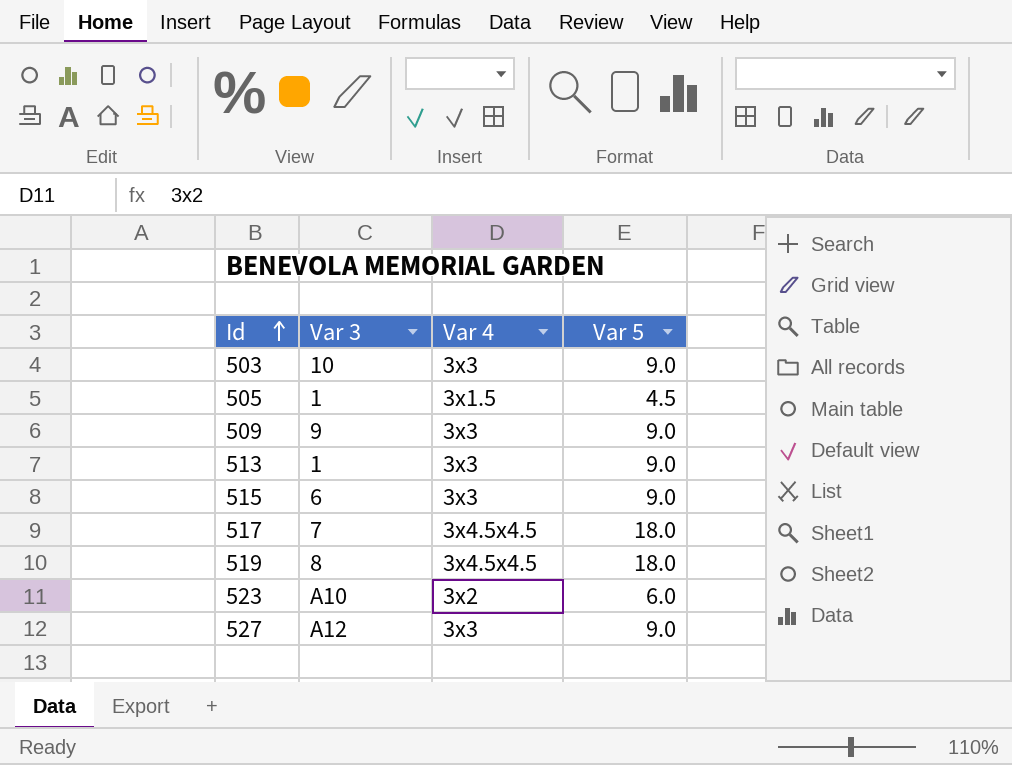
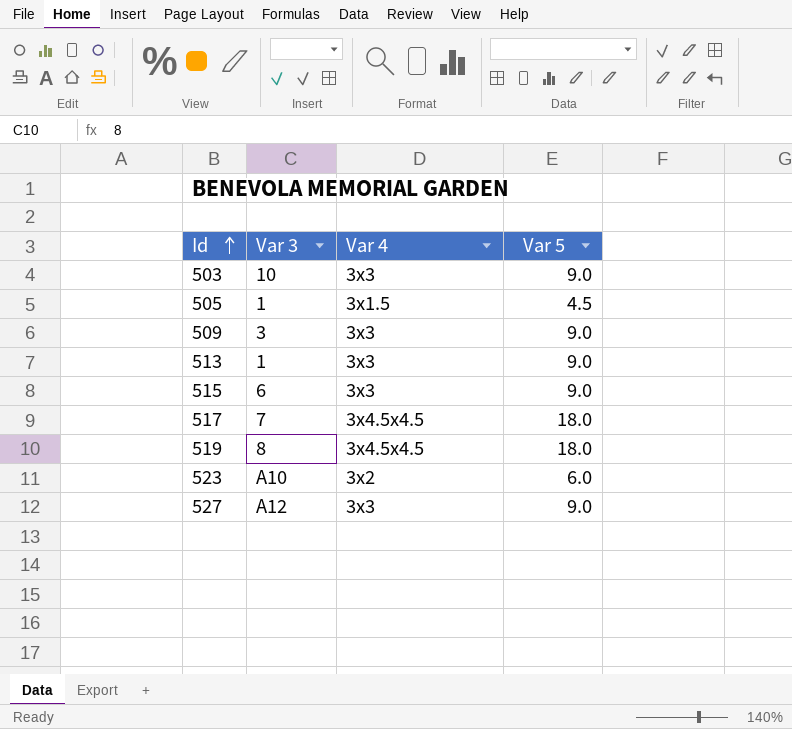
509 | Var 3: 9 -> 3

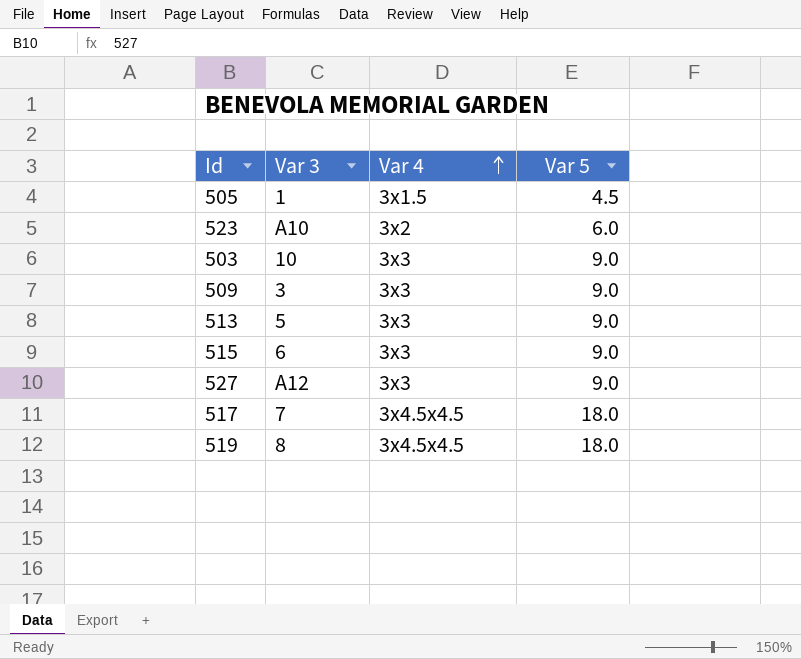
row order: Id ascending -> Var 4 ascending
513 | Var 3: 1 -> 5

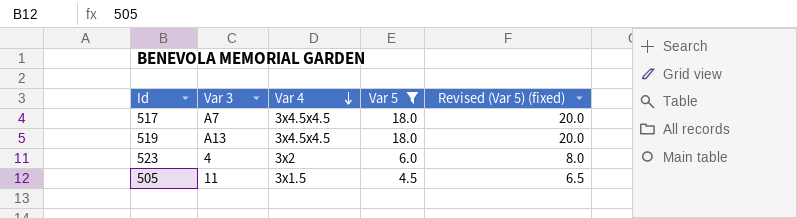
filter: none -> Var 5 != 9.0
row order: Var 4 ascending -> Var 4 descending
column Revised (Var 5) (fixed) | formula: none -> [Var 5] + 2
517 | Var 3: 7 -> A7
519 | Var 3: 8 -> A13
523 | Var 3: A10 -> 4
505 | Var 3: 1 -> 11

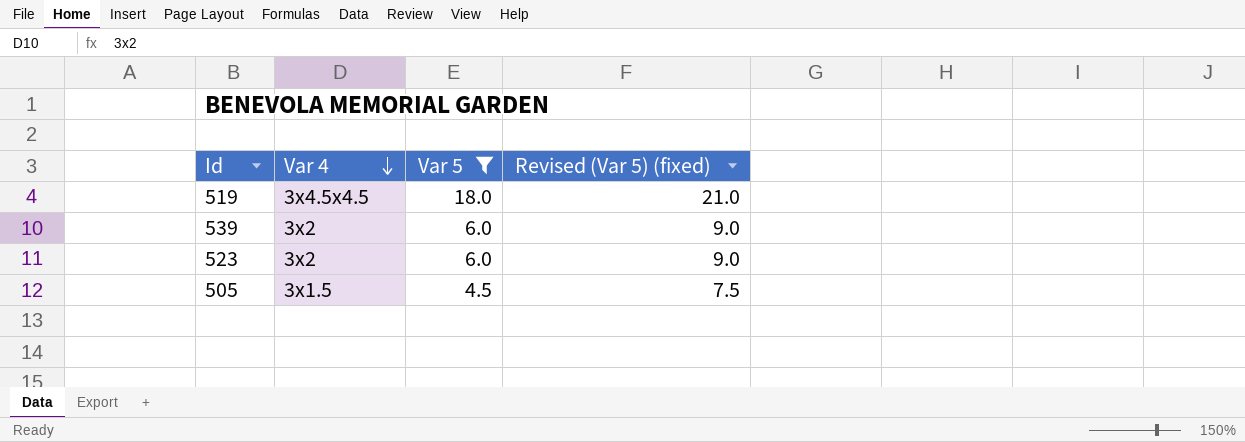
column Var 3 | position: 2 -> none
column Revised (Var 5) (fixed) | formula: [Var 5] + 2 -> [Var 5] + 3
row 517: A7 | 3x4.5x4.5 | 18.0 | 20.0 -> none
row 539: none -> 3x2 | 6.0 | 9.0

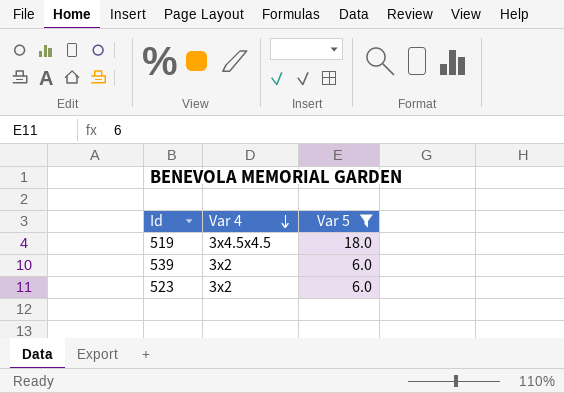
column Revised (Var 5) (fixed) | formula: [Var 5] + 3 -> none
row 505: 3x1.5 | 4.5 | 7.5 -> none

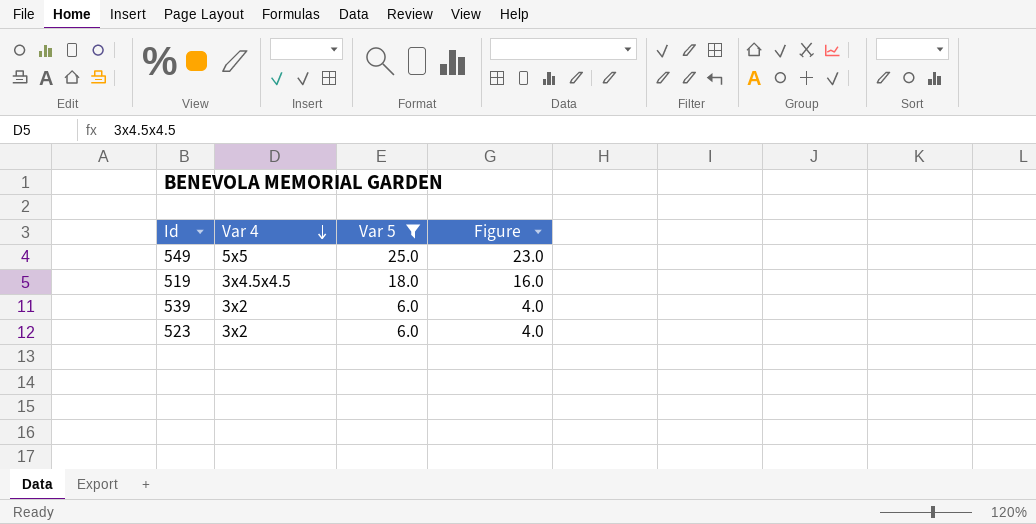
column Figure | formula: none -> [Var 5] - 2
row 549: none -> 5x5 | 25.0 | 23.0

